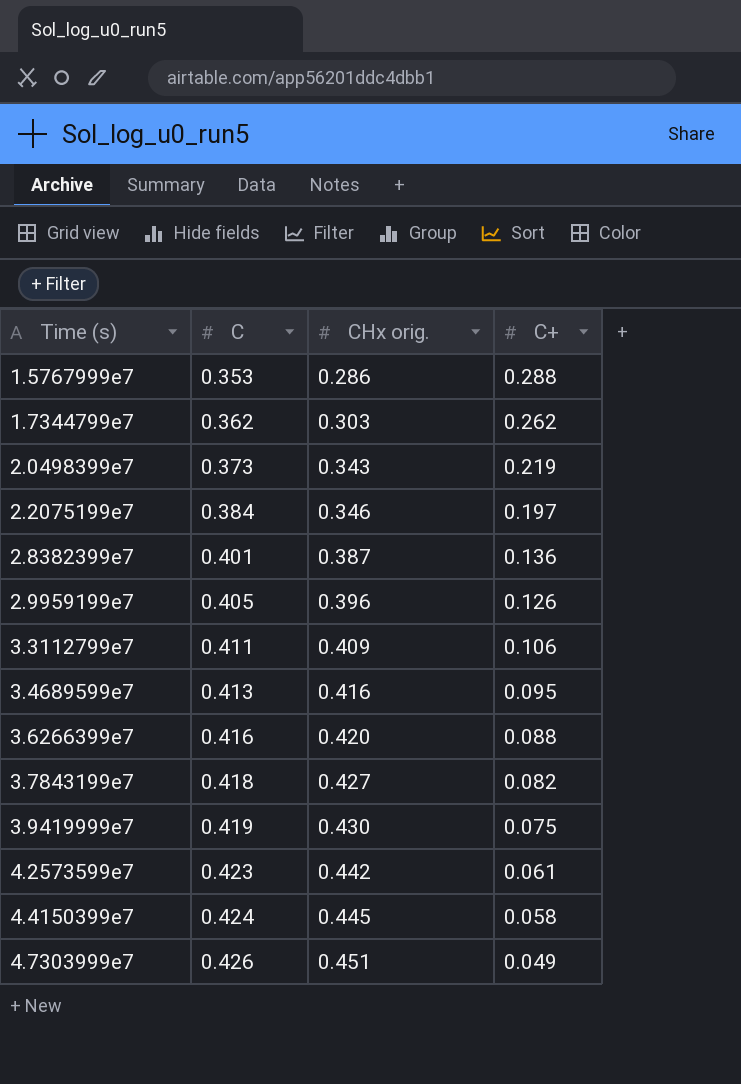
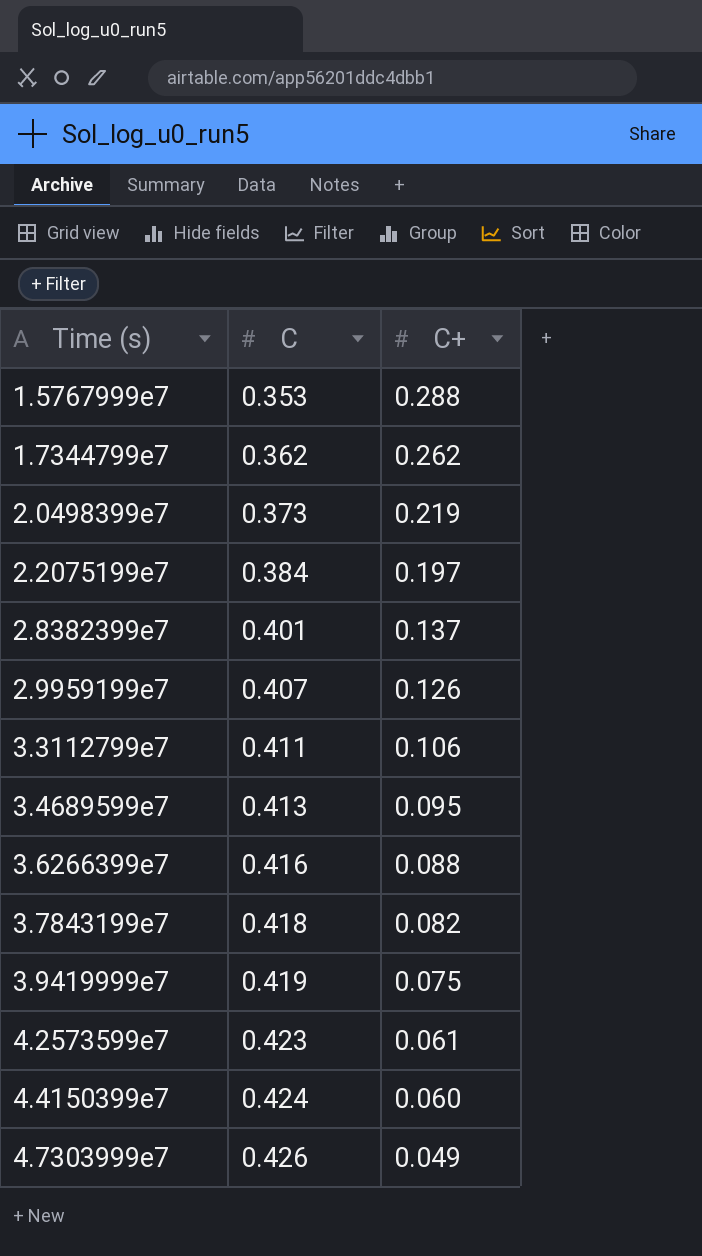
column CHx orig. | position: 3 -> none
2.8382399e7 | C+: 0.136 -> 0.137
2.9959199e7 | C: 0.405 -> 0.407
4.4150399e7 | C+: 0.058 -> 0.060

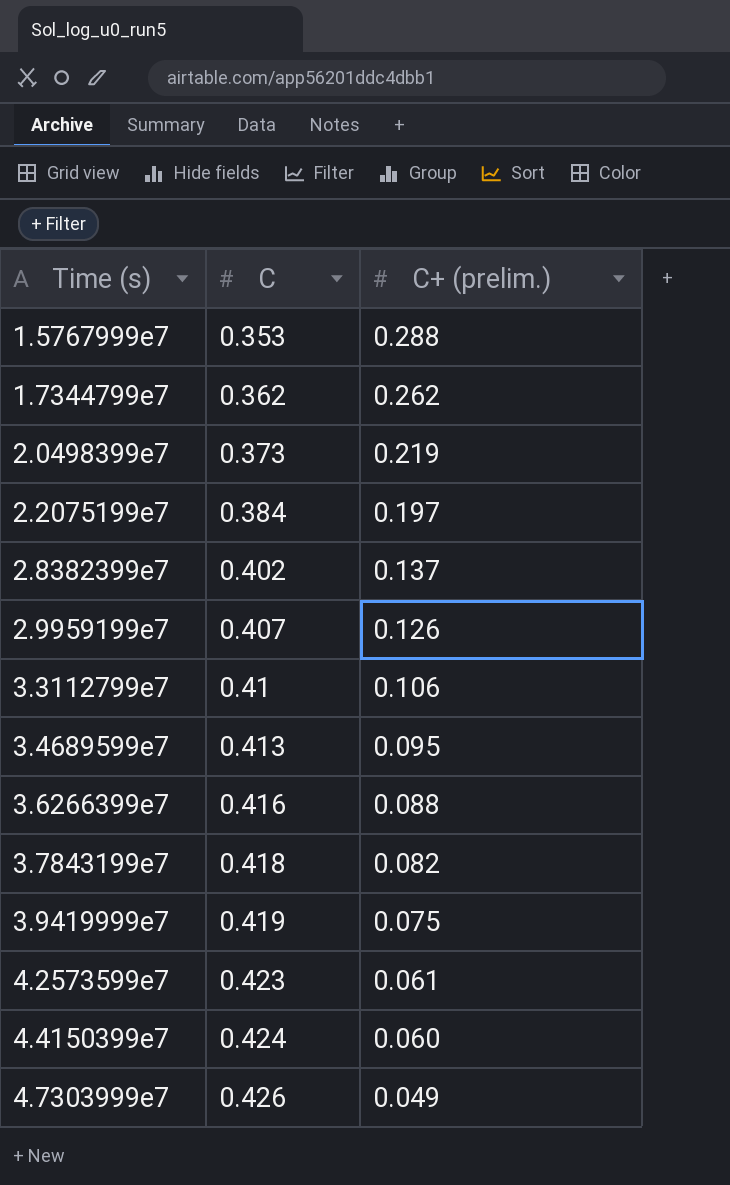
column name: C+ -> C+ (prelim.)
2.8382399e7 | C: 0.401 -> 0.402
3.3112799e7 | C: 0.411 -> 0.41

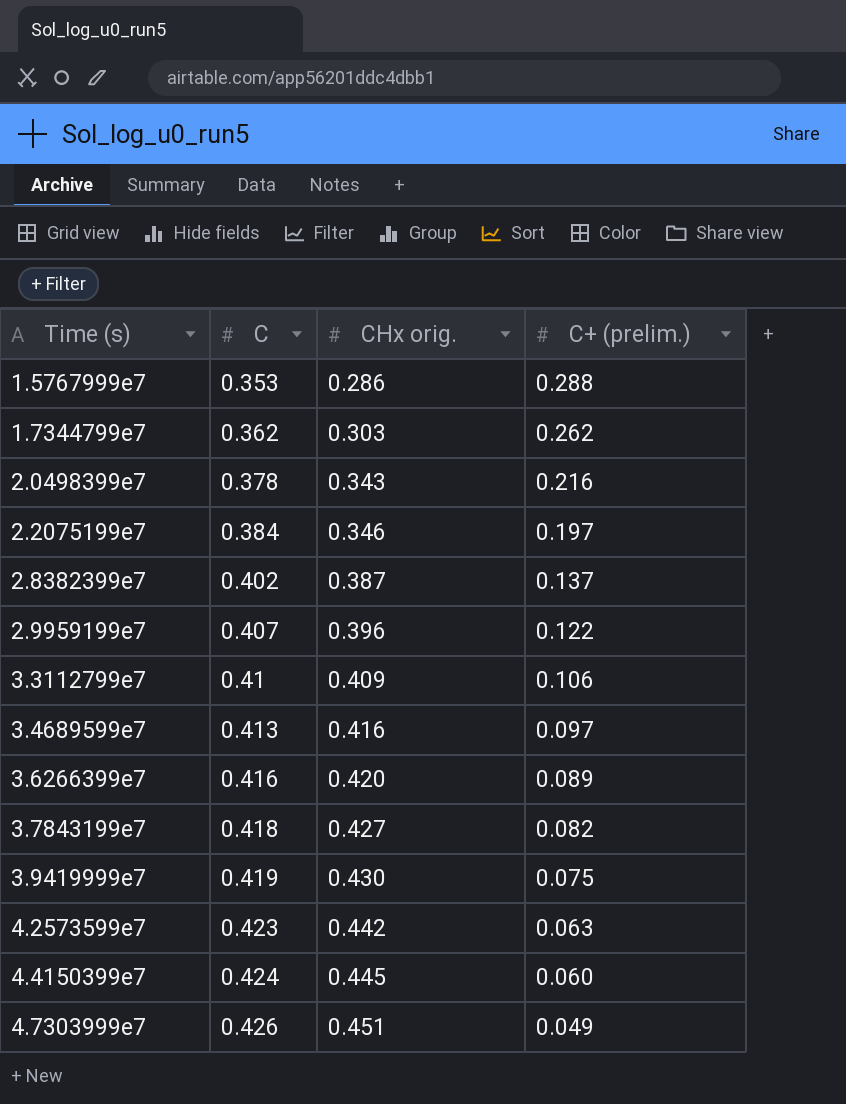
column CHx orig. | position: none -> 3
2.0498399e7 | C: 0.373 -> 0.378
2.0498399e7 | C+ (prelim.): 0.219 -> 0.216
2.9959199e7 | C+ (prelim.): 0.126 -> 0.122
3.4689599e7 | C+ (prelim.): 0.095 -> 0.097
3.6266399e7 | C+ (prelim.): 0.088 -> 0.089
4.2573599e7 | C+ (prelim.): 0.061 -> 0.063

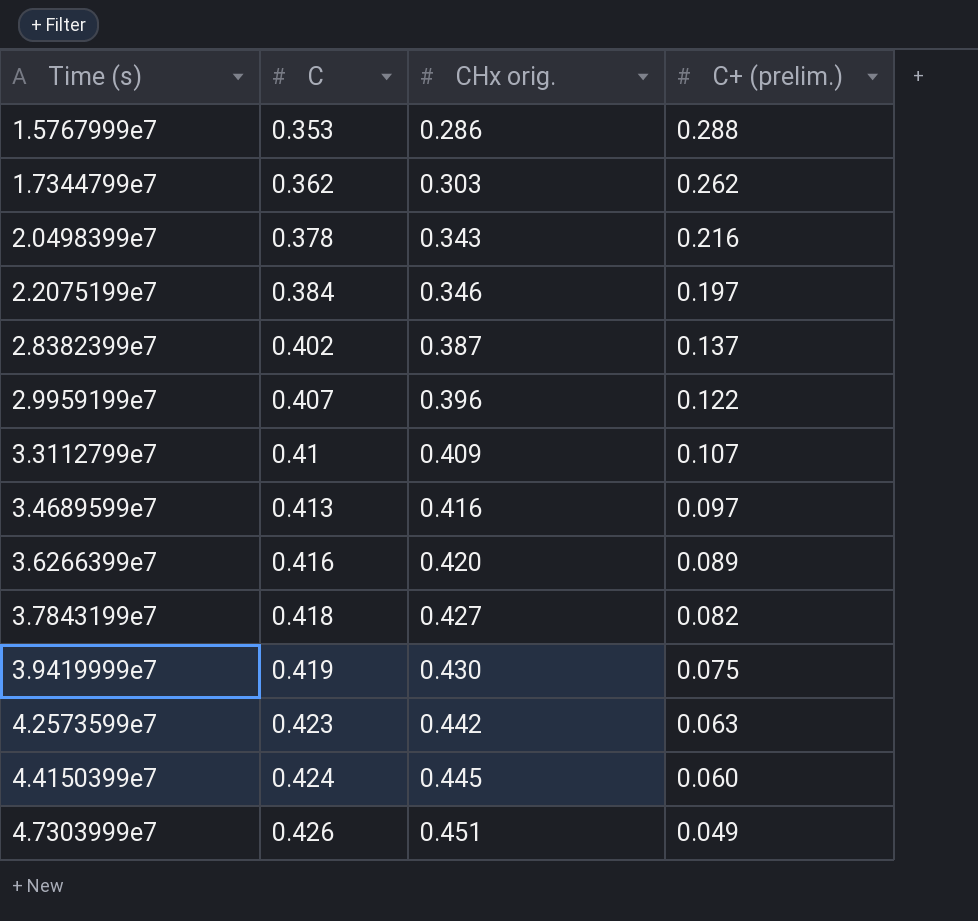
3.3112799e7 | C+ (prelim.): 0.106 -> 0.107

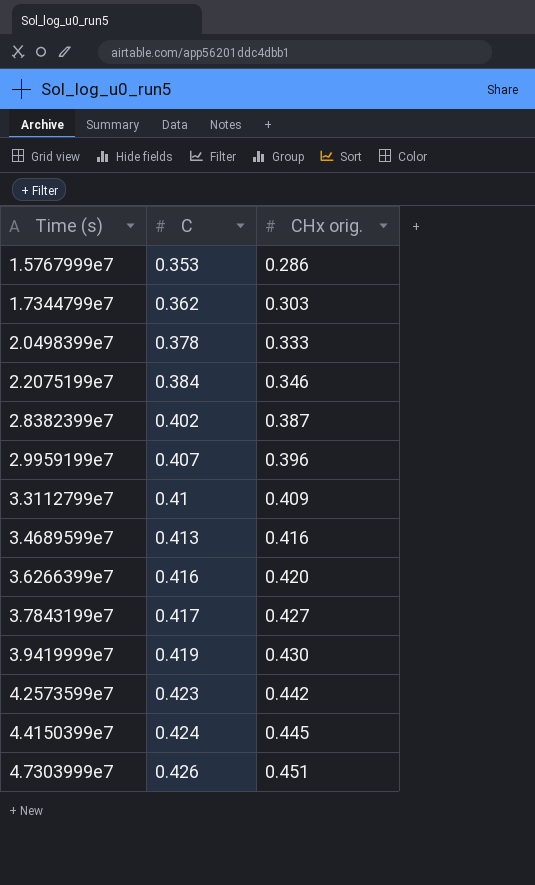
column C+ (prelim.) | position: 4 -> none
2.0498399e7 | CHx orig.: 0.343 -> 0.333
3.7843199e7 | C: 0.418 -> 0.417

